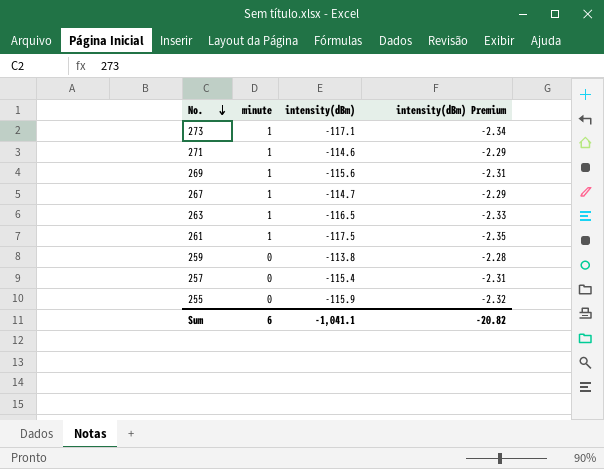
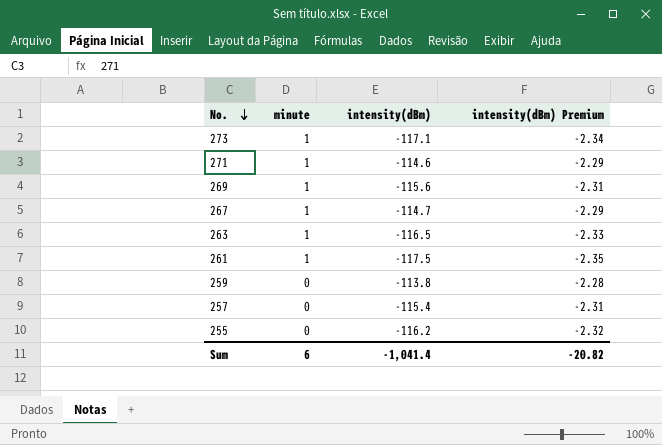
255 | intensity(dBm): -115.9 -> -116.2
Sum | intensity(dBm): -1,041.1 -> -1,041.4

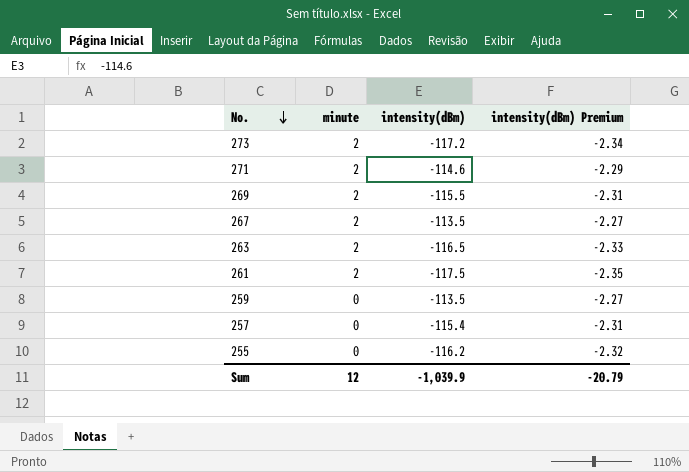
273 | minute: 1 -> 2
273 | intensity(dBm): -117.1 -> -117.2
271 | minute: 1 -> 2
269 | minute: 1 -> 2
269 | intensity(dBm): -115.6 -> -115.5
267 | minute: 1 -> 2
267 | intensity(dBm): -114.7 -> -113.5
267 | intensity(dBm) Premium: -2.29 -> -2.27
263 | minute: 1 -> 2
261 | minute: 1 -> 2
259 | intensity(dBm): -113.8 -> -113.5
259 | intensity(dBm) Premium: -2.28 -> -2.27
Sum | minute: 6 -> 12
Sum | intensity(dBm): -1,041.4 -> -1,039.9
Sum | intensity(dBm) Premium: -20.82 -> -20.79

